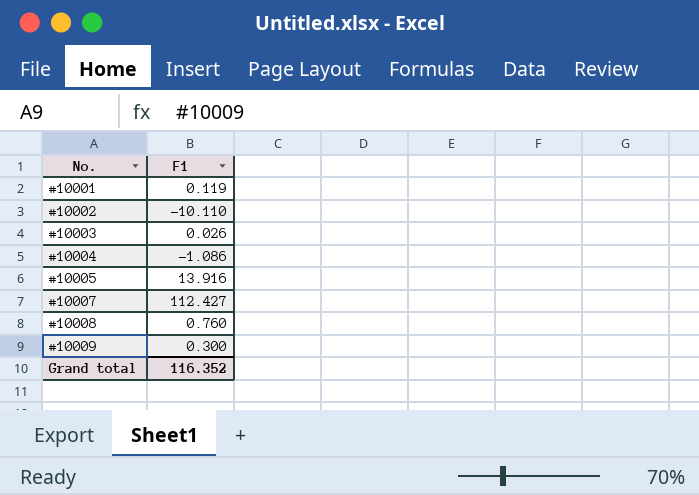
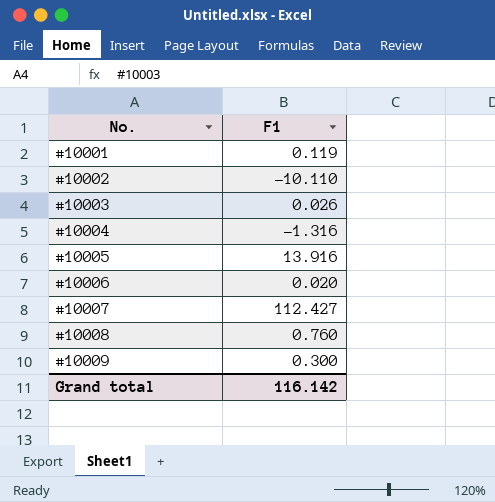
#10004 | F1: -1.086 -> -1.316
row #10006: none -> 0.020
Grand total | F1: 116.352 -> 116.142

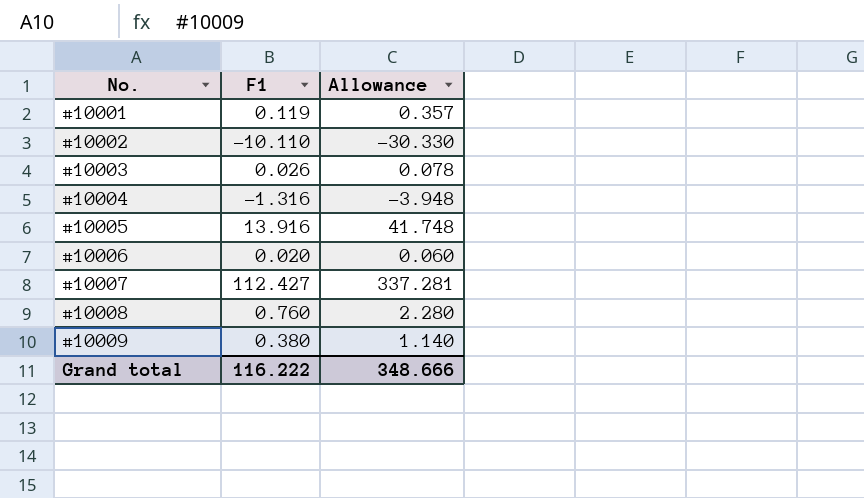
column Allowance | formula: none -> [F1] * 3
#10009 | F1: 0.300 -> 0.380
Grand total | F1: 116.142 -> 116.222

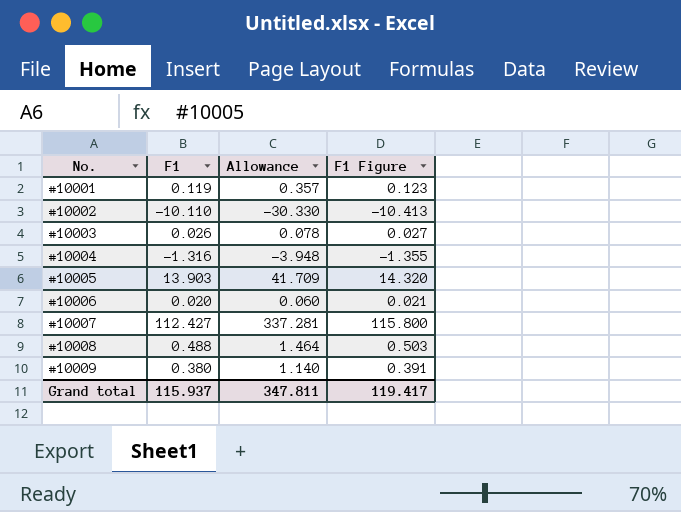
column F1 Figure | formula: none -> [F1] * 1.03
#10005 | F1: 13.916 -> 13.903
#10005 | Allowance: 41.748 -> 41.709
#10008 | F1: 0.760 -> 0.488
#10008 | Allowance: 2.280 -> 1.464
Grand total | F1: 116.222 -> 115.937
Grand total | Allowance: 348.666 -> 347.811

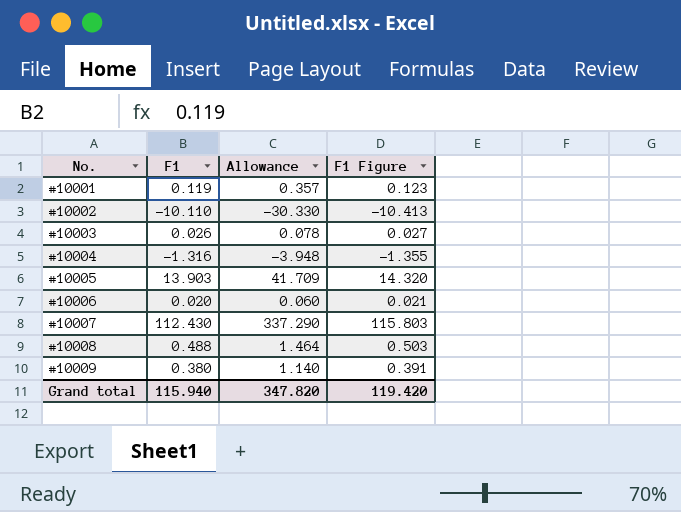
#10007 | F1: 112.427 -> 112.430
#10007 | Allowance: 337.281 -> 337.290
#10007 | F1 Figure: 115.800 -> 115.803
Grand total | F1: 115.937 -> 115.940
Grand total | Allowance: 347.811 -> 347.820
Grand total | F1 Figure: 119.417 -> 119.420

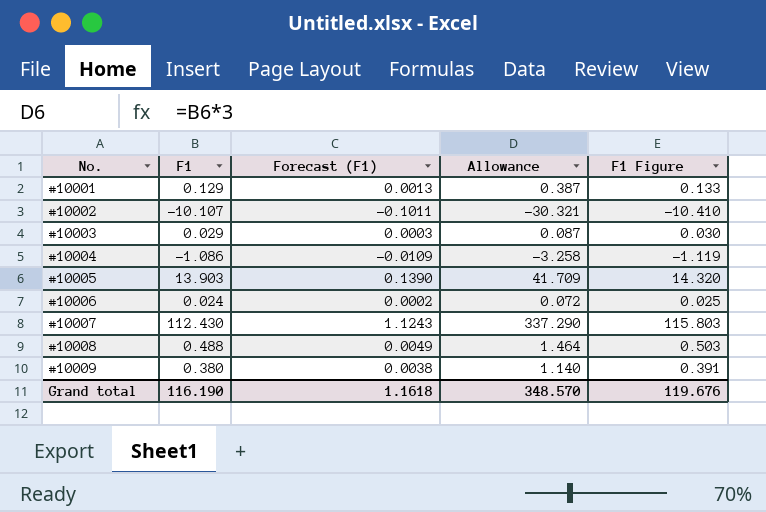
column Forecast (F1) | formula: none -> [F1] * 0.01
#10001 | F1: 0.119 -> 0.129
#10001 | Allowance: 0.357 -> 0.387
#10001 | F1 Figure: 0.123 -> 0.133
#10002 | F1: -10.110 -> -10.107
#10002 | Allowance: -30.330 -> -30.321
#10002 | F1 Figure: -10.413 -> -10.410
#10003 | F1: 0.026 -> 0.029
#10003 | Allowance: 0.078 -> 0.087
#10003 | F1 Figure: 0.027 -> 0.030
#10004 | F1: -1.316 -> -1.086
#10004 | Allowance: -3.948 -> -3.258
#10004 | F1 Figure: -1.355 -> -1.119
#10006 | F1: 0.020 -> 0.024
#10006 | Allowance: 0.060 -> 0.072
#10006 | F1 Figure: 0.021 -> 0.025
Grand total | F1: 115.940 -> 116.190
Grand total | Allowance: 347.820 -> 348.570
Grand total | F1 Figure: 119.420 -> 119.676

